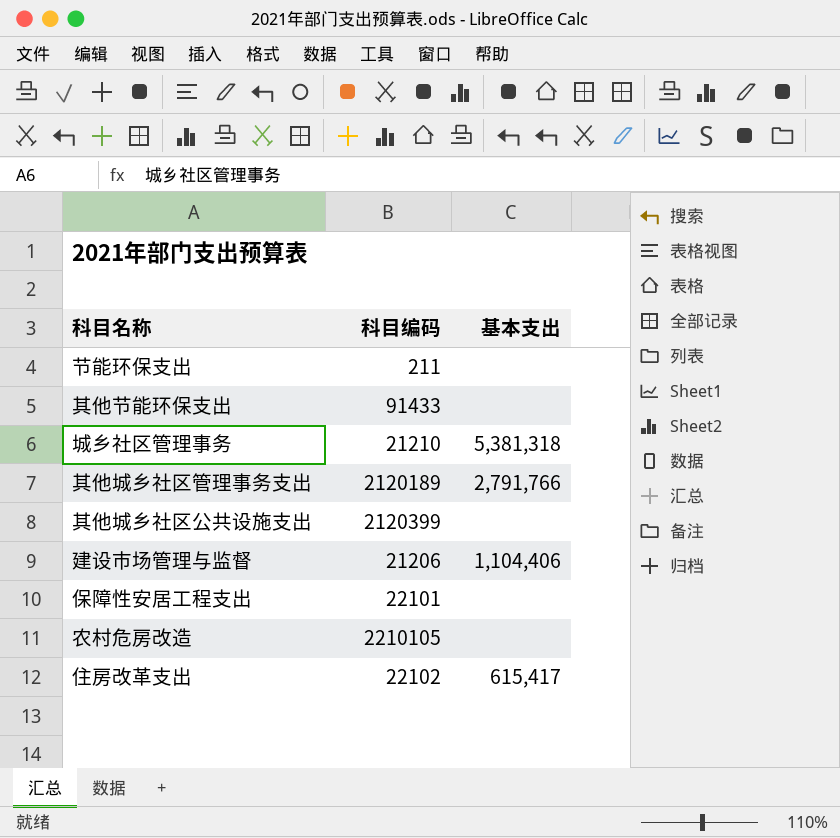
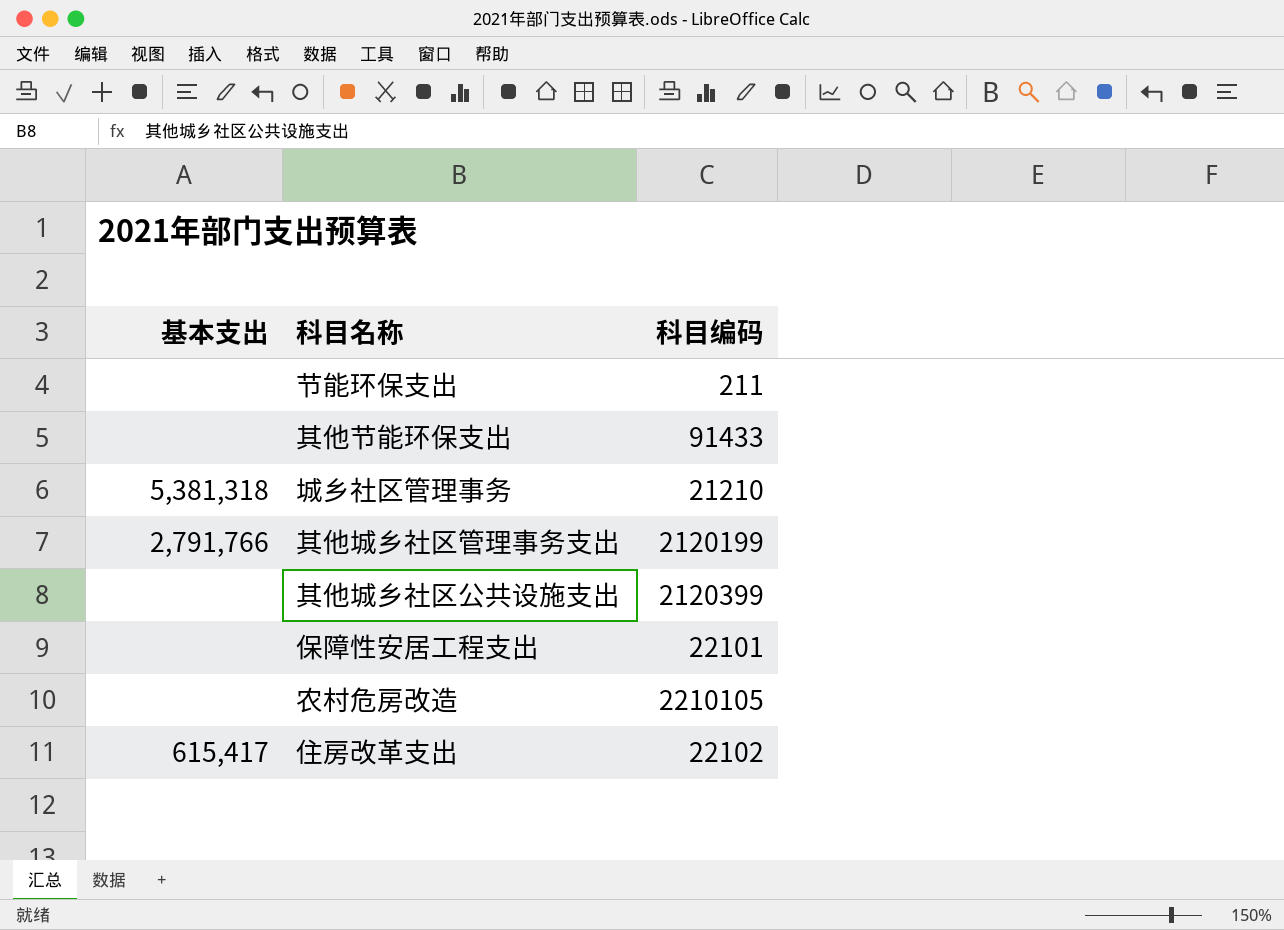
column 基本支出 | position: 3 -> 1
row 建设市场管理与监督: 21206 | 1,104,406 -> none
其他城乡社区管理事务支出 | 科目编码: 2120189 -> 2120199

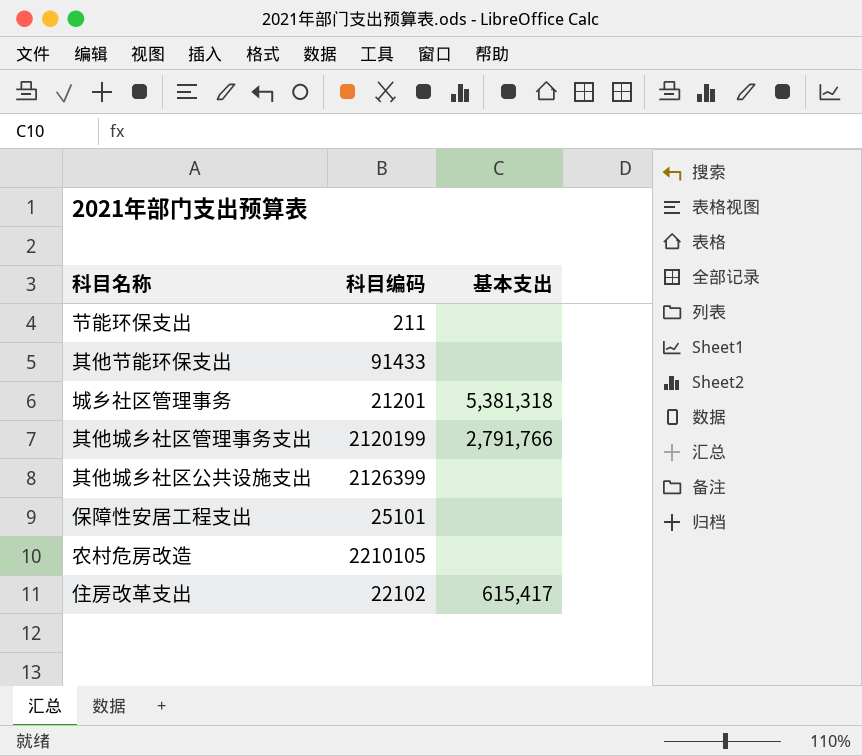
column 基本支出 | position: 1 -> 3
城乡社区管理事务 | 科目编码: 21210 -> 21201
其他城乡社区公共设施支出 | 科目编码: 2120399 -> 2126399
保障性安居工程支出 | 科目编码: 22101 -> 25101

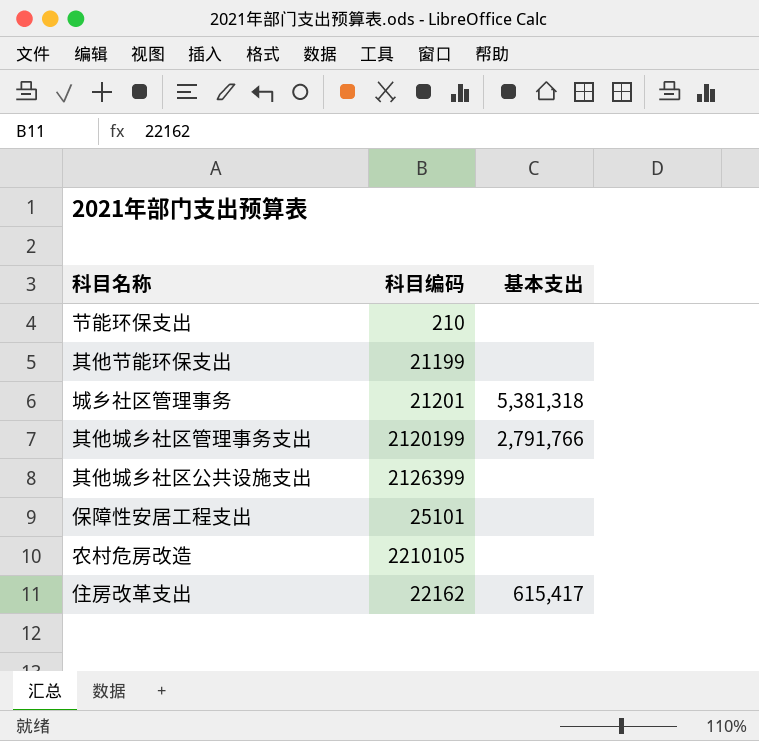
节能环保支出 | 科目编码: 211 -> 210
其他节能环保支出 | 科目编码: 91433 -> 21199
住房改革支出 | 科目编码: 22102 -> 22162

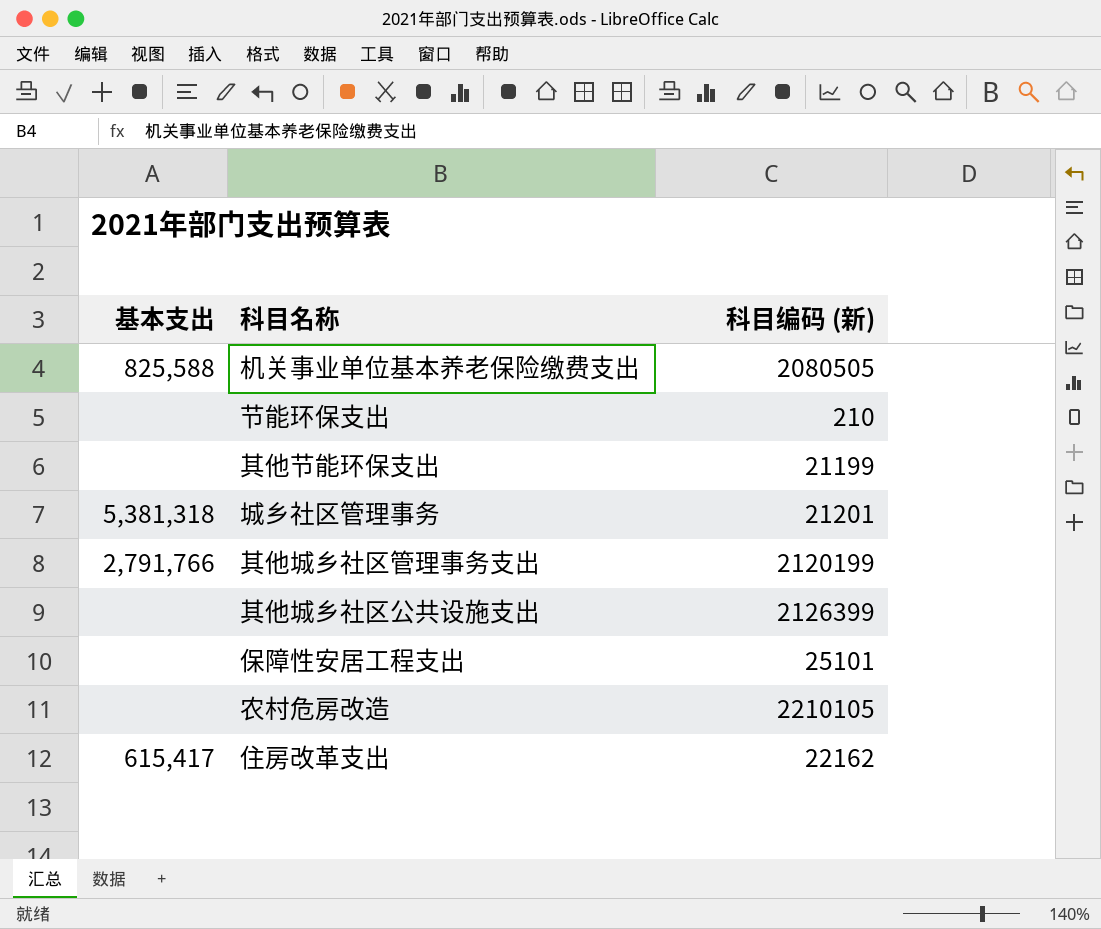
column 基本支出 | position: 3 -> 1
column name: 科目编码 -> 科目编码 (新)
row 机关事业单位基本养老保险缴费支出: none -> 825,588 | 2080505

